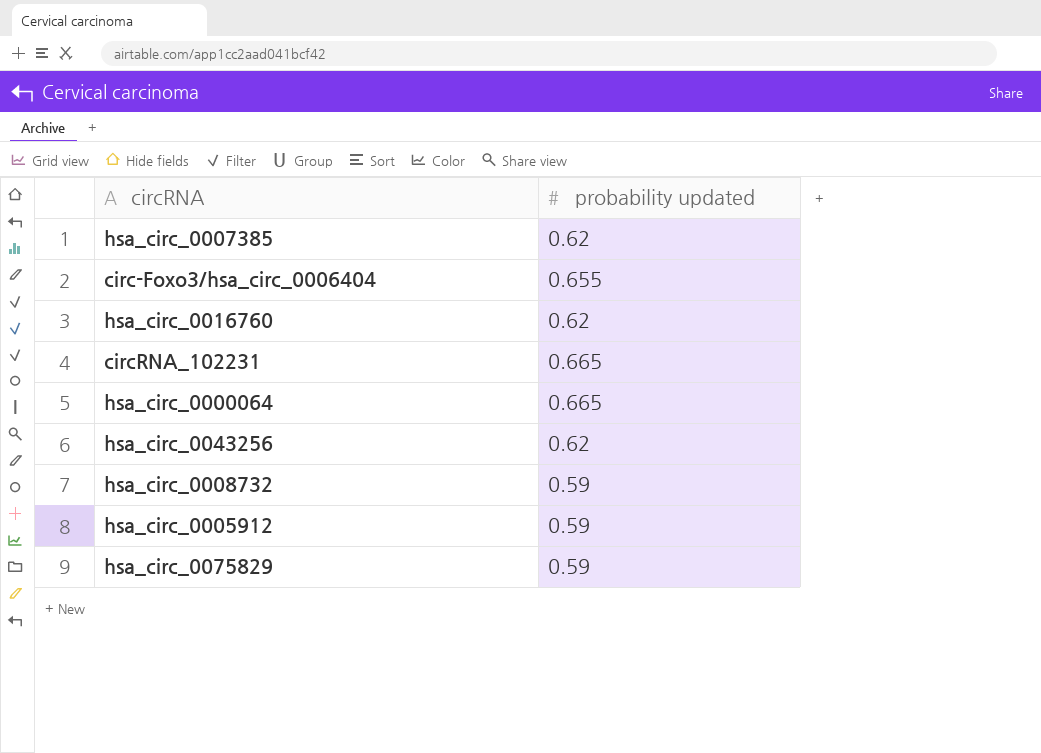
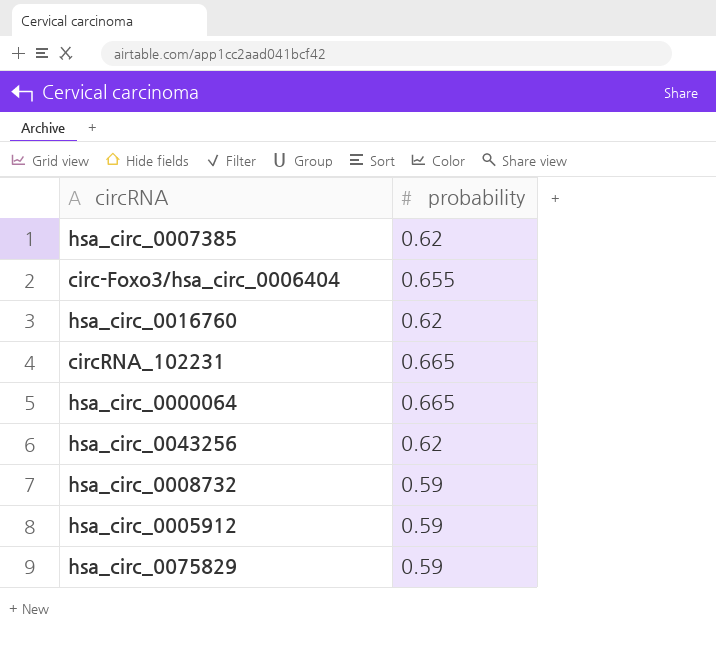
column name: probability updated -> probability

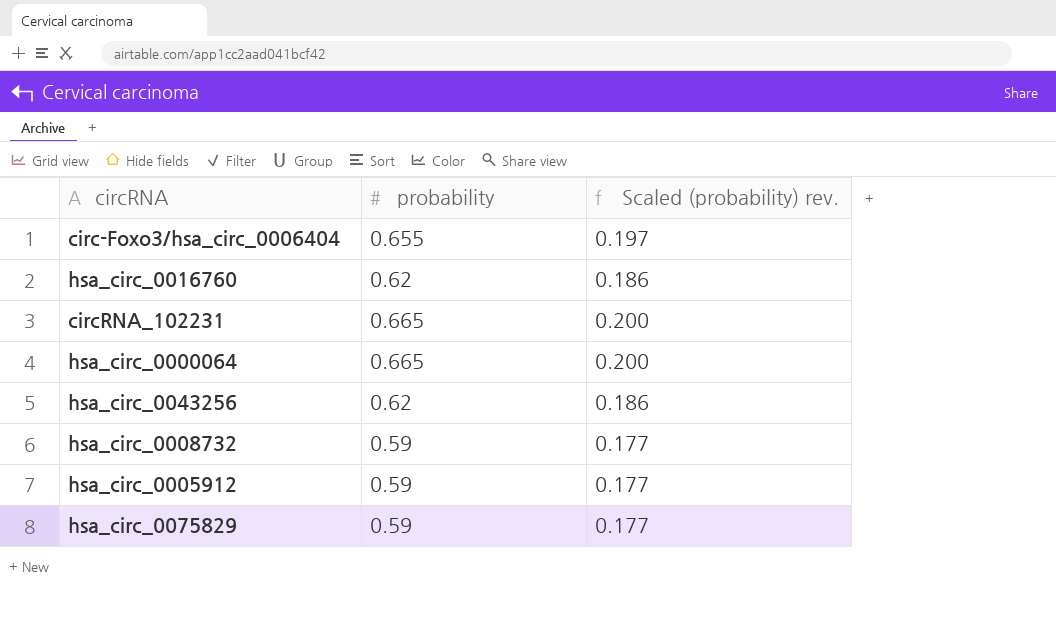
column Scaled (probability) rev. | formula: none -> [probability] * 0.3
row hsa_circ_0007385: 0.62 -> none

